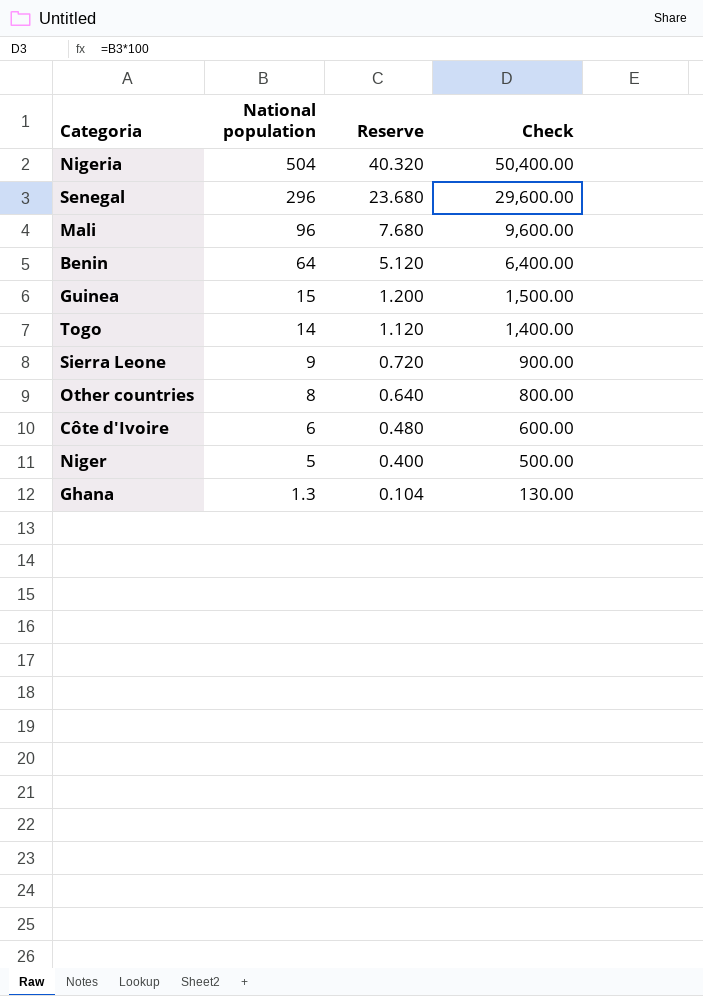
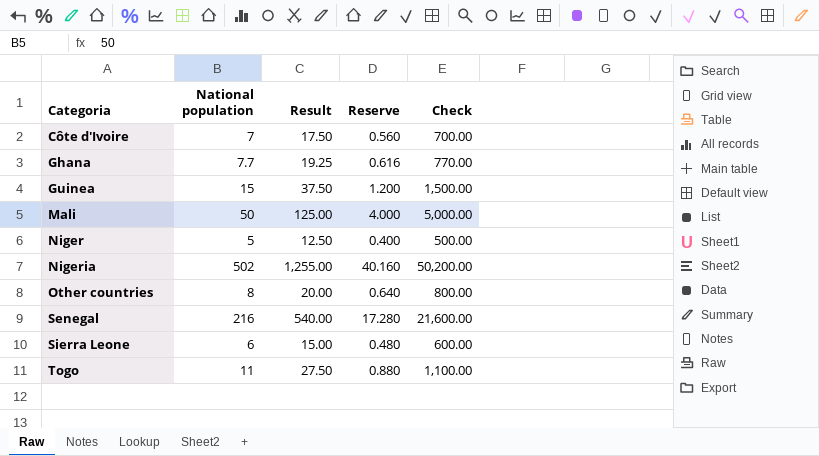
row order: National population descending -> Categoria ascending
column Result | formula: none -> [National population] * 2.5
row Benin: 64 | 5.120 | 6,400.00 -> none
Côte d'Ivoire | National population: 6 -> 7
Côte d'Ivoire | Reserve: 0.480 -> 0.560
Côte d'Ivoire | Check: 600.00 -> 700.00
Ghana | National population: 1.3 -> 7.7
Ghana | Reserve: 0.104 -> 0.616
Ghana | Check: 130.00 -> 770.00
Mali | National population: 96 -> 50
Mali | Reserve: 7.680 -> 4.000
Mali | Check: 9,600.00 -> 5,000.00
Nigeria | National population: 504 -> 502
Nigeria | Reserve: 40.320 -> 40.160
Nigeria | Check: 50,400.00 -> 50,200.00
Senegal | National population: 296 -> 216
Senegal | Reserve: 23.680 -> 17.280
Senegal | Check: 29,600.00 -> 21,600.00
Sierra Leone | National population: 9 -> 6
Sierra Leone | Reserve: 0.720 -> 0.480
Sierra Leone | Check: 900.00 -> 600.00
Togo | National population: 14 -> 11
Togo | Reserve: 1.120 -> 0.880
Togo | Check: 1,400.00 -> 1,100.00

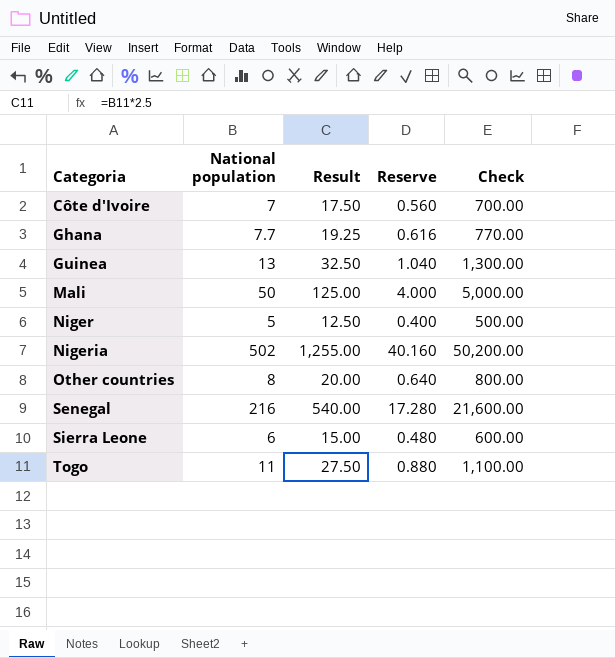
Guinea | National population: 15 -> 13
Guinea | Result: 37.50 -> 32.50
Guinea | Reserve: 1.200 -> 1.040
Guinea | Check: 1,500.00 -> 1,300.00

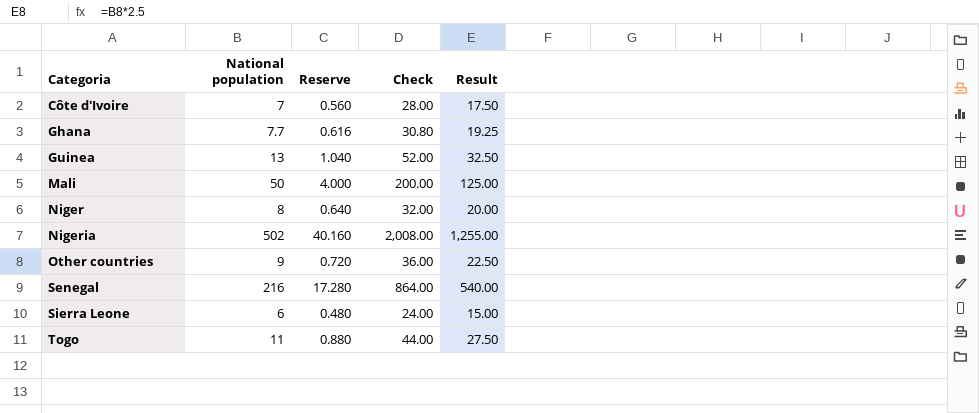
column Check | formula: [National population] * 100 -> [National population] * 4
column Result | position: 3 -> 5
Niger | National population: 5 -> 8
Niger | Reserve: 0.400 -> 0.640
Niger | Result: 12.50 -> 20.00
Other countries | National population: 8 -> 9
Other countries | Reserve: 0.640 -> 0.720
Other countries | Result: 20.00 -> 22.50

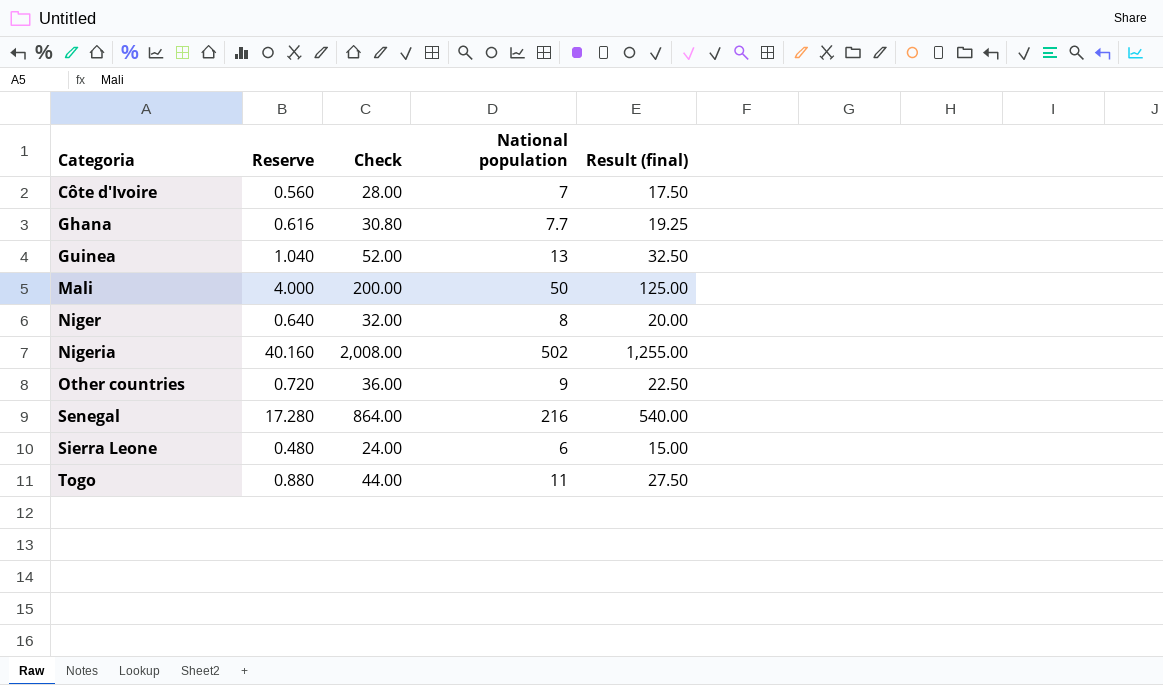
column National population | position: 2 -> 4
column name: Result -> Result (final)

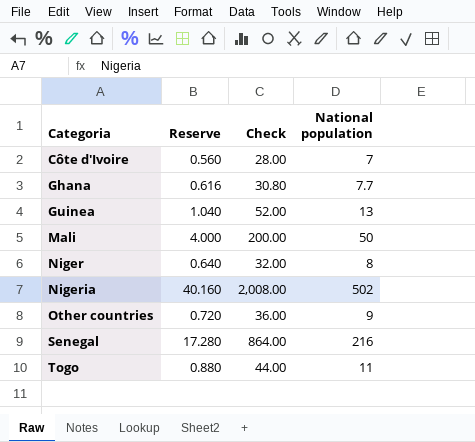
column Result (final) | formula: [National population] * 2.5 -> none
row Sierra Leone: 0.480 | 24.00 | 6 | 15.00 -> none

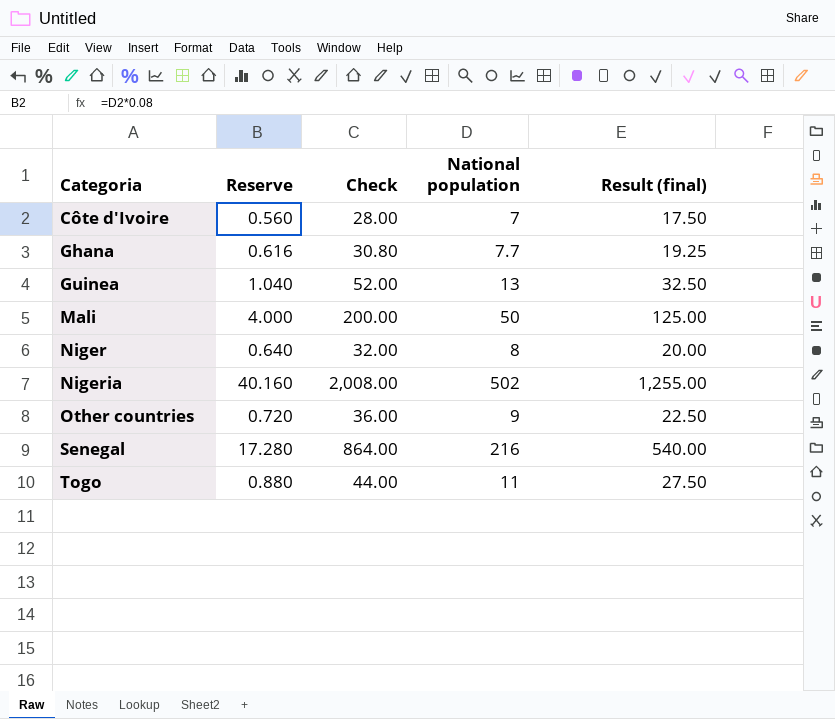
column Result (final) | formula: none -> [National population] * 2.5

